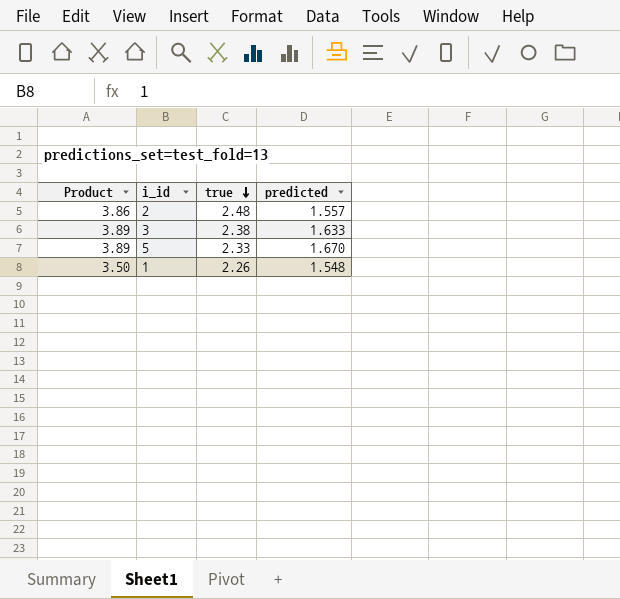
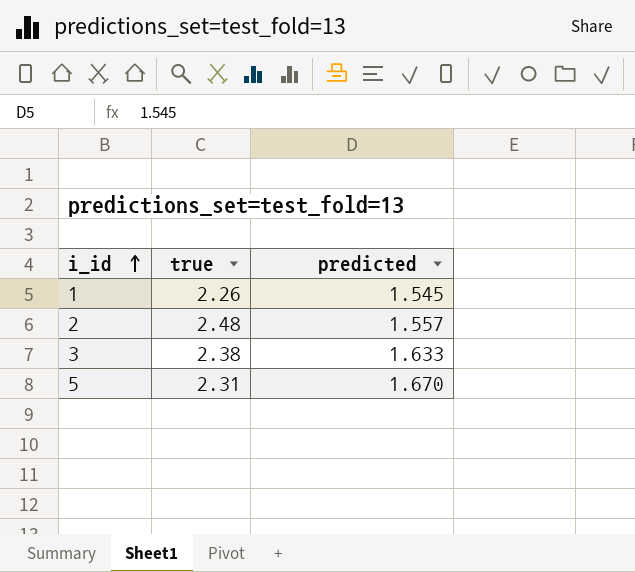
row order: true descending -> i_id ascending
column Product | formula: [true] * [predicted] -> none
1 | predicted: 1.548 -> 1.545
5 | true: 2.33 -> 2.31

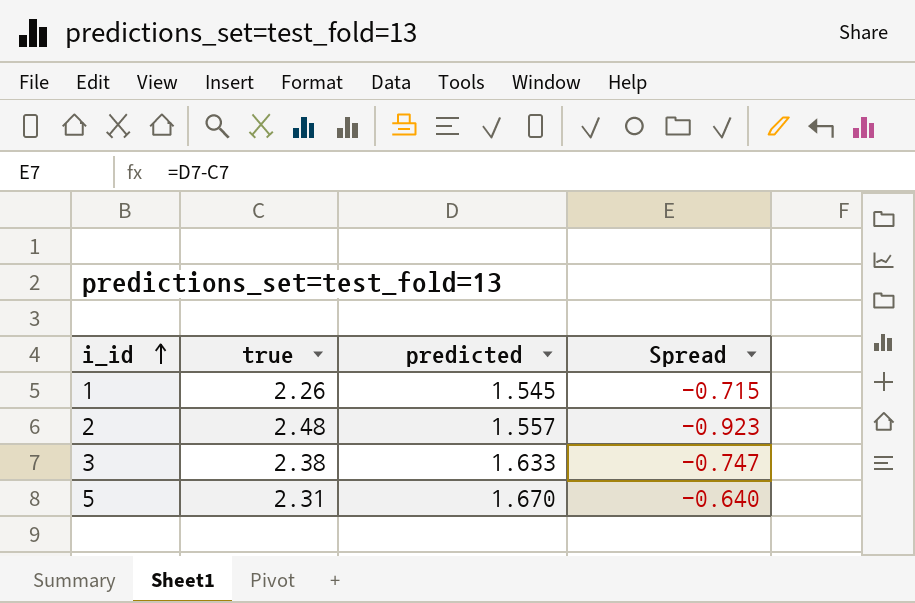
column Spread | formula: none -> [predicted] - [true]

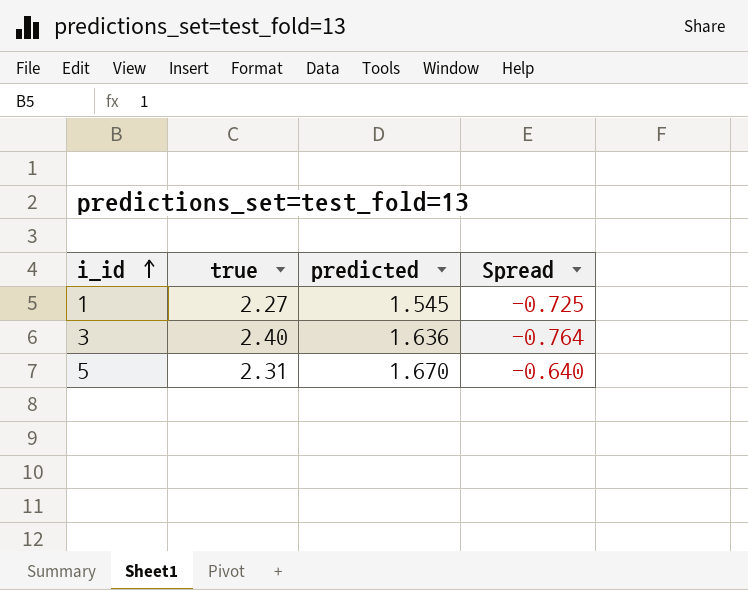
row 2: 2.48 | 1.557 | -0.923 -> none
1 | true: 2.26 -> 2.27
1 | Spread: -0.715 -> -0.725
3 | true: 2.38 -> 2.40
3 | predicted: 1.633 -> 1.636
3 | Spread: -0.747 -> -0.764

